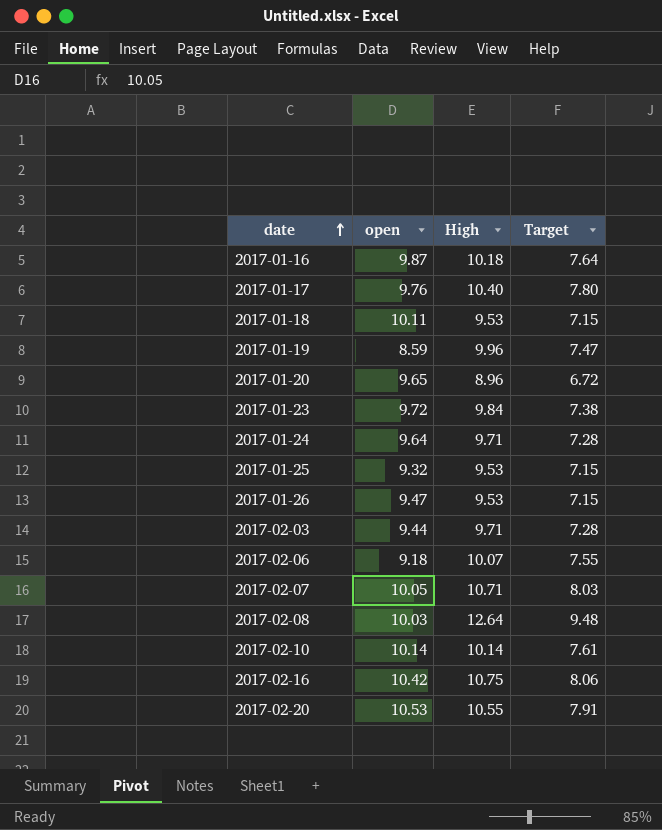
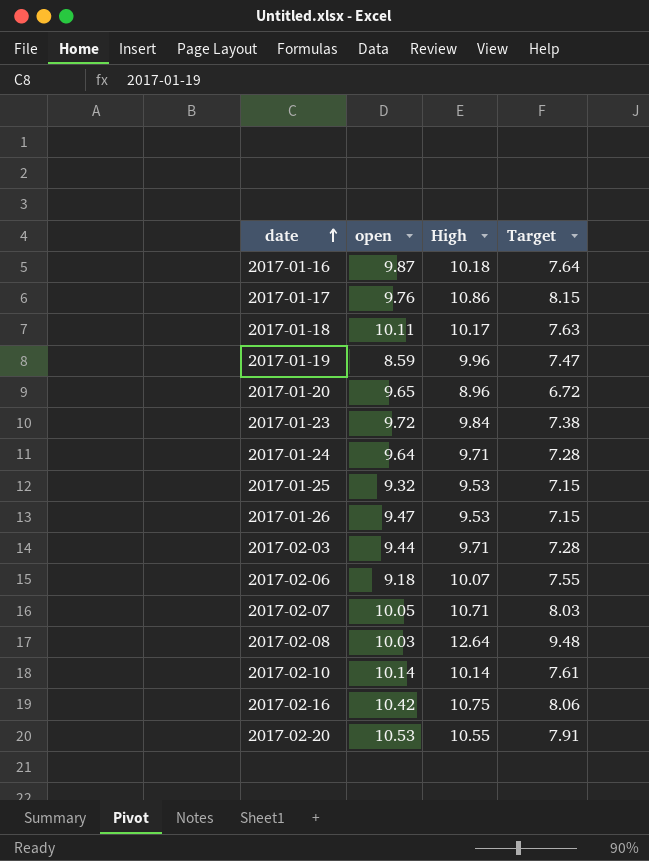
2017-01-17 | High: 10.40 -> 10.86
2017-01-17 | Target: 7.80 -> 8.15
2017-01-18 | High: 9.53 -> 10.17
2017-01-18 | Target: 7.15 -> 7.63

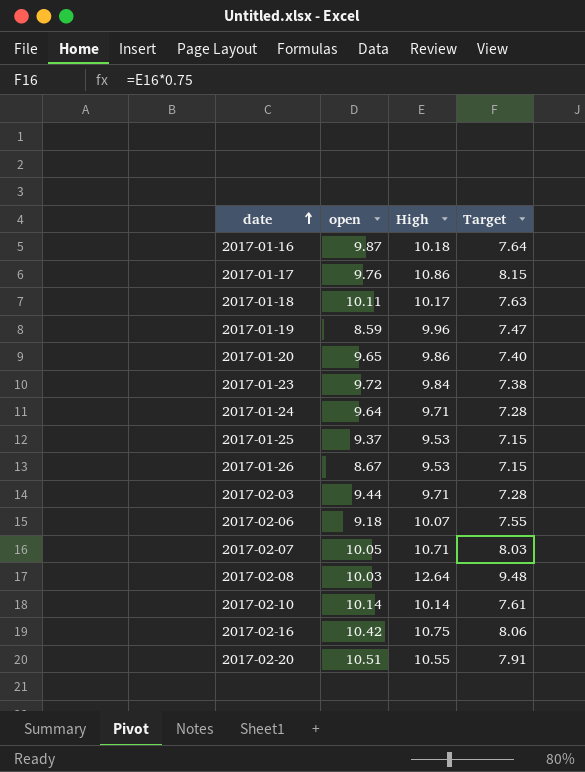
2017-01-20 | High: 8.96 -> 9.86
2017-01-20 | Target: 6.72 -> 7.40
2017-01-25 | open: 9.32 -> 9.37
2017-01-26 | open: 9.47 -> 8.67
2017-02-20 | open: 10.53 -> 10.51

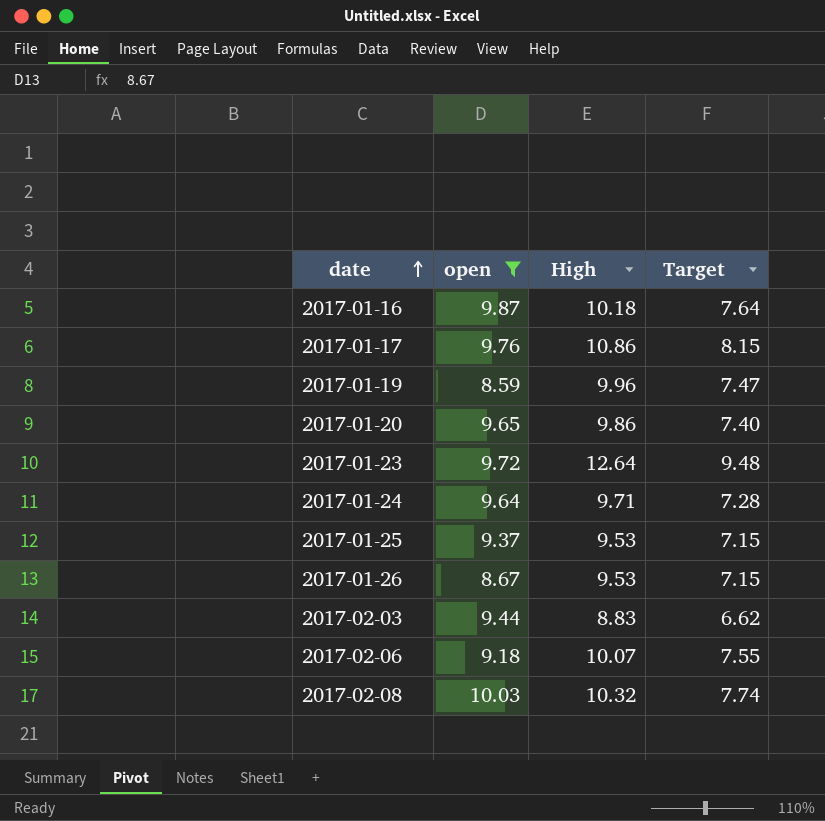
filter: none -> open <= 10.03
2017-01-23 | High: 9.84 -> 12.64
2017-01-23 | Target: 7.38 -> 9.48
2017-02-03 | High: 9.71 -> 8.83
2017-02-03 | Target: 7.28 -> 6.62
2017-02-08 | High: 12.64 -> 10.32
2017-02-08 | Target: 9.48 -> 7.74

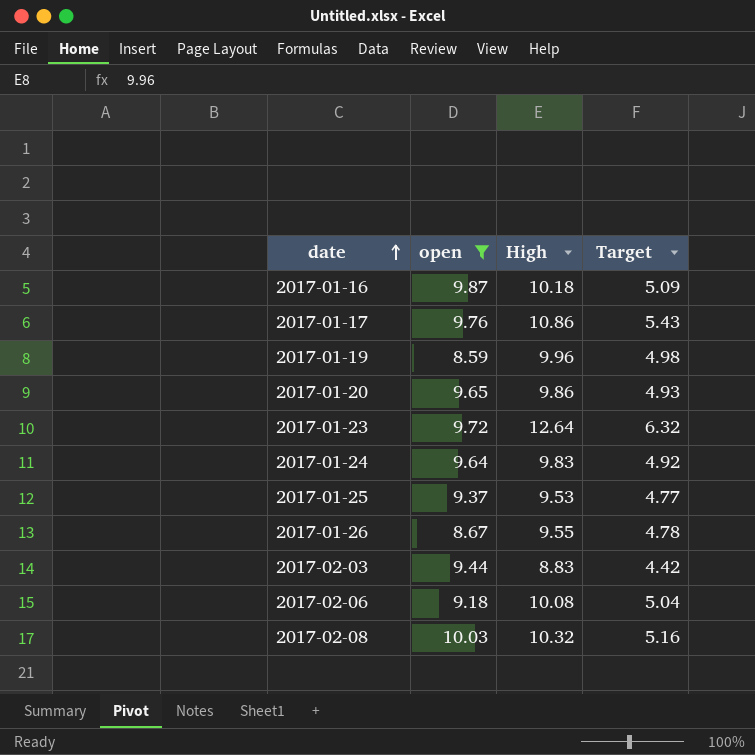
column Target | formula: [High] * 0.75 -> [High] * 0.5
2017-01-24 | High: 9.71 -> 9.83
2017-01-26 | High: 9.53 -> 9.55
2017-02-06 | High: 10.07 -> 10.08

